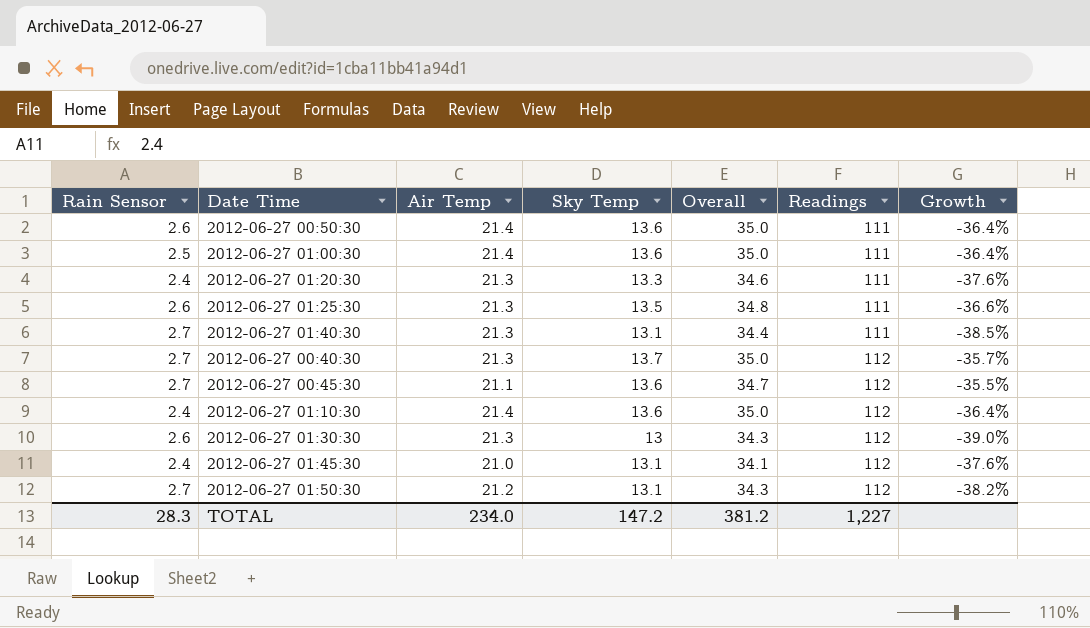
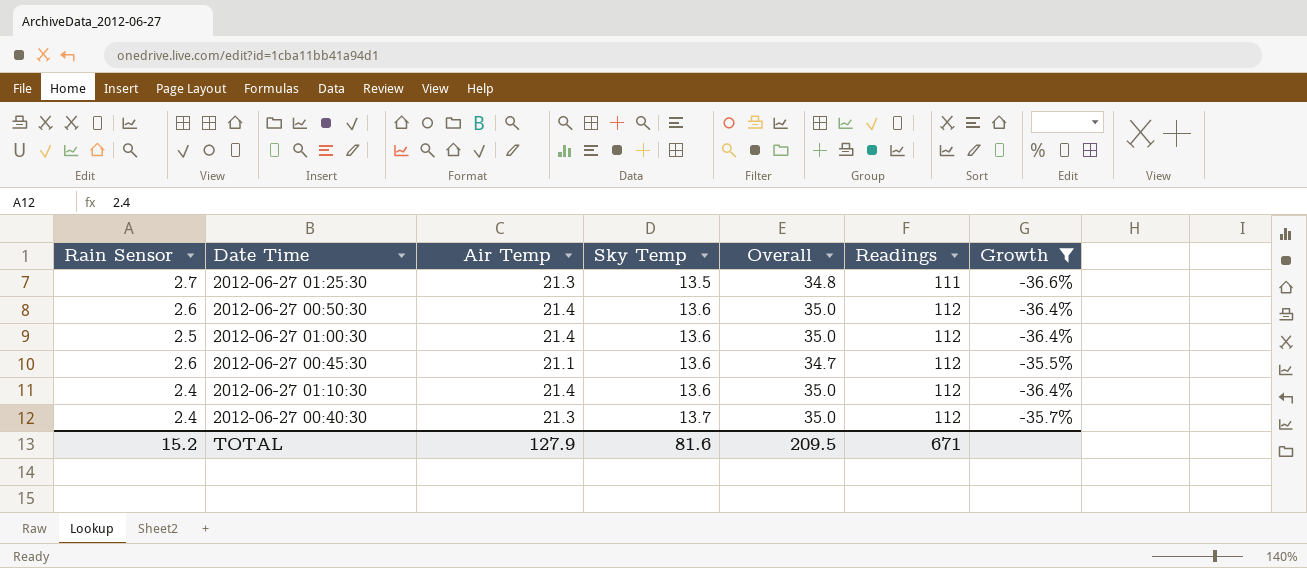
filter: none -> Growth >= -36.6%
row order: Readings ascending -> Sky Temp ascending
2012-06-27 01:25:30 | Rain Sensor: 2.6 -> 2.7
2012-06-27 00:50:30 | Readings: 111 -> 112
2012-06-27 01:00:30 | Readings: 111 -> 112
2012-06-27 00:45:30 | Rain Sensor: 2.7 -> 2.6
2012-06-27 00:40:30 | Rain Sensor: 2.7 -> 2.4
TOTAL | Rain Sensor: 28.3 -> 15.2
TOTAL | Air Temp: 234.0 -> 127.9
TOTAL | Sky Temp: 147.2 -> 81.6
TOTAL | Overall: 381.2 -> 209.5
TOTAL | Readings: 1,227 -> 671

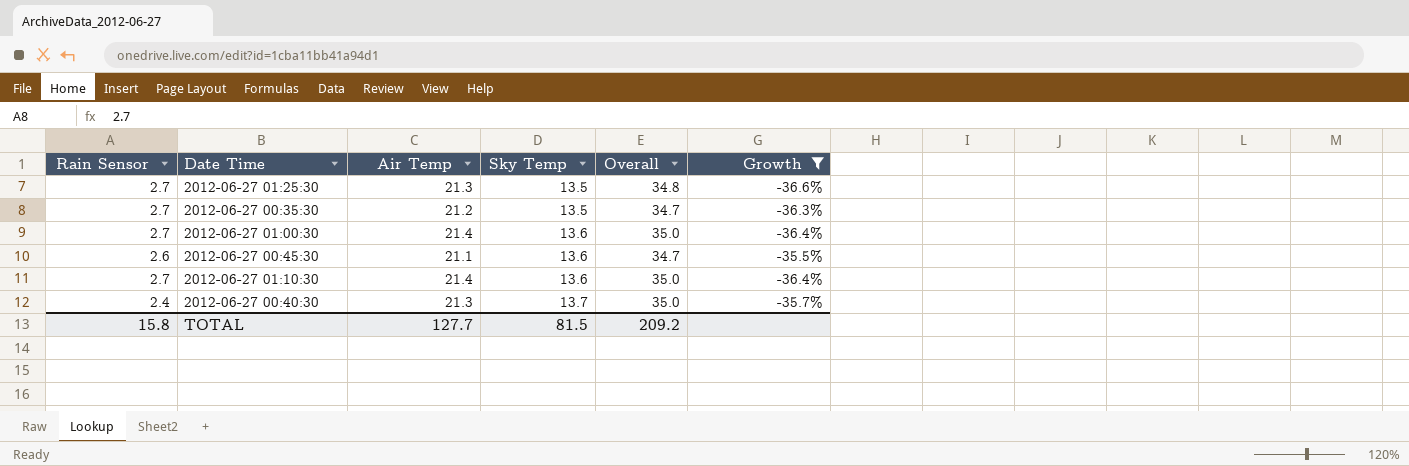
column Readings | position: 6 -> none
row 2012-06-27 00:50:30: 2.6 | 21.4 | 13.6 | 35.0 | 112 | -36.4% -> none
row 2012-06-27 00:35:30: none -> 2.7 | 21.2 | 13.5 | 34.7 | -36.3%
2012-06-27 01:00:30 | Rain Sensor: 2.5 -> 2.7
2012-06-27 01:10:30 | Rain Sensor: 2.4 -> 2.7
TOTAL | Rain Sensor: 15.2 -> 15.8
TOTAL | Air Temp: 127.9 -> 127.7
TOTAL | Sky Temp: 81.6 -> 81.5
TOTAL | Overall: 209.5 -> 209.2

